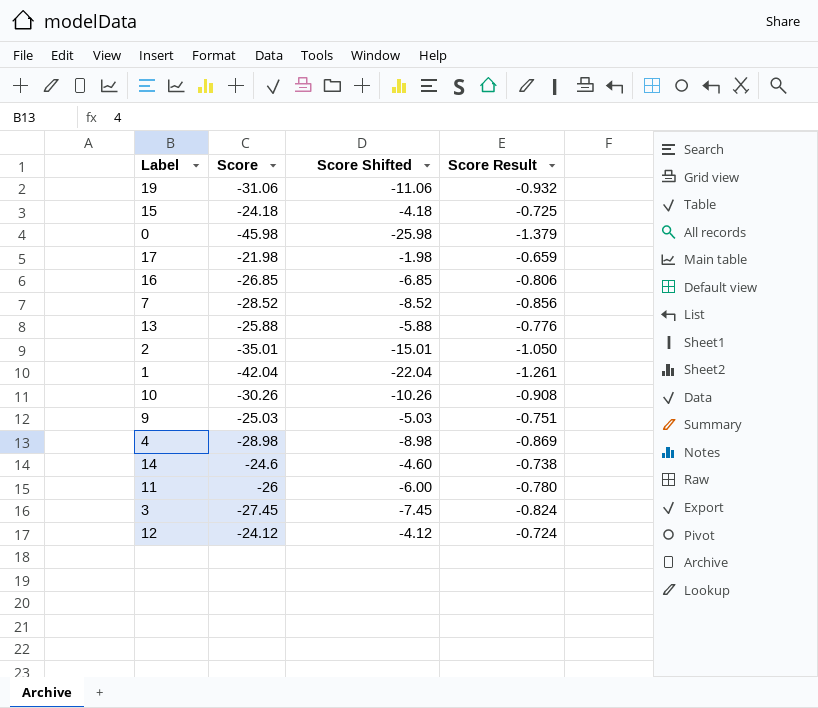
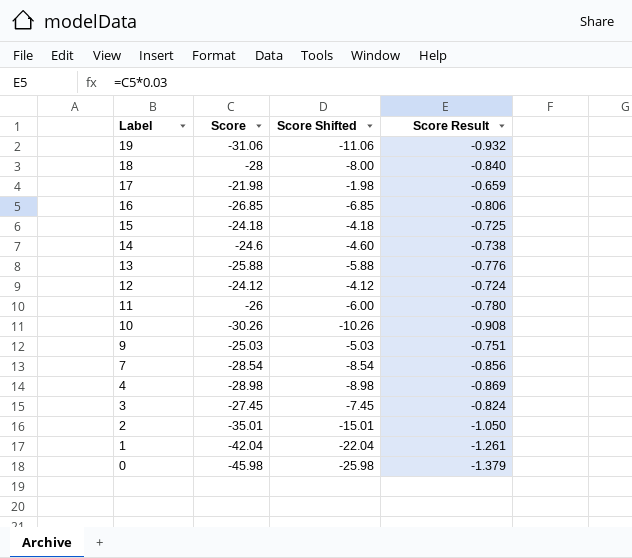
row order: none -> Label descending
row 18: none -> -28 | -8.00 | -0.840
7 | Score: -28.52 -> -28.54
7 | Score Shifted: -8.52 -> -8.54

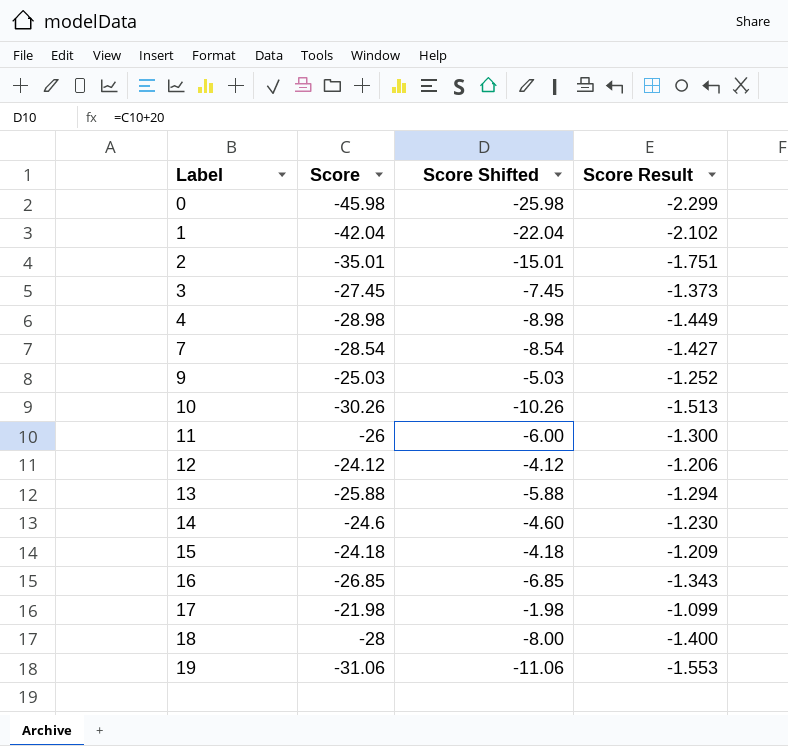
row order: Label descending -> Label ascending
column Score Result | formula: [Score] * 0.03 -> [Score] * 0.05

